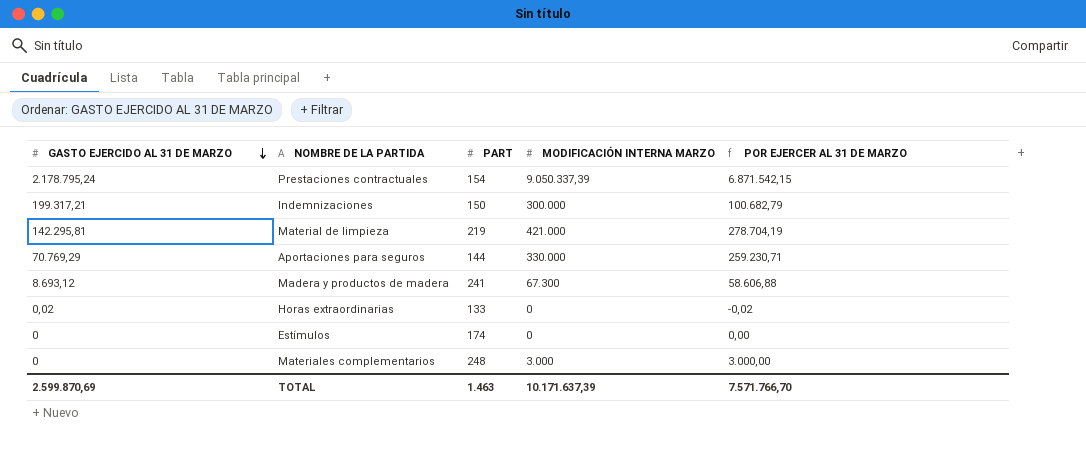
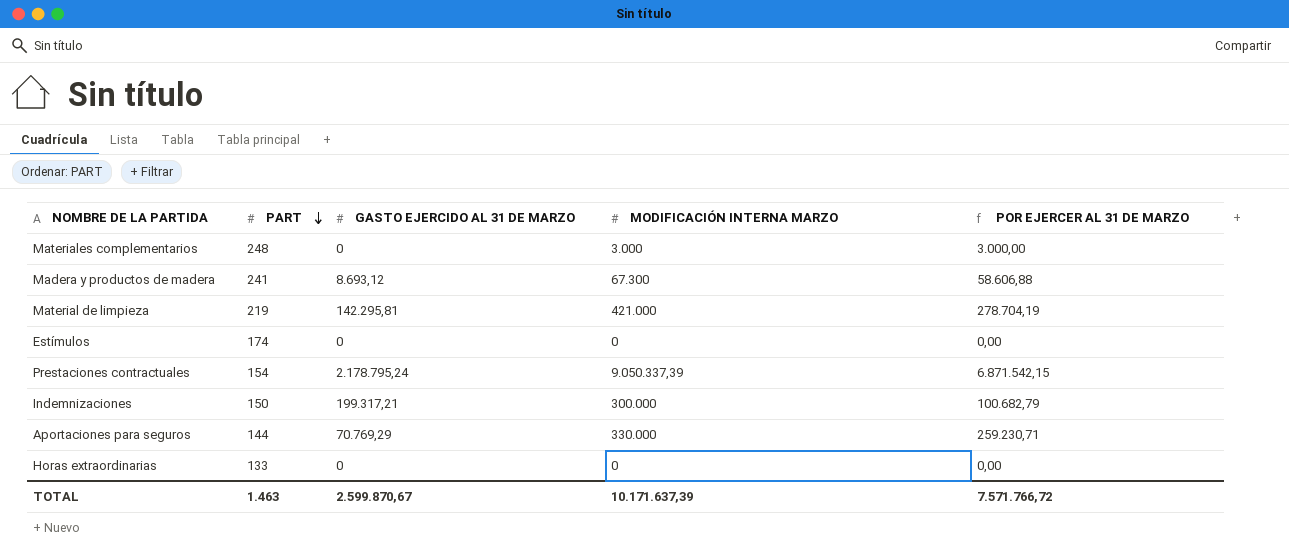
row order: GASTO EJERCIDO AL 31 DE MARZO descending -> PART descending
column GASTO EJERCIDO AL 31 DE MARZO | position: 1 -> 3
Horas extraordinarias | GASTO EJERCIDO AL 31 DE MARZO: 0,02 -> 0
Horas extraordinarias | POR EJERCER AL 31 DE MARZO: -0,02 -> 0,00
TOTAL | GASTO EJERCIDO AL 31 DE MARZO: 2.599.870,69 -> 2.599.870,67
TOTAL | POR EJERCER AL 31 DE MARZO: 7.571.766,70 -> 7.571.766,72

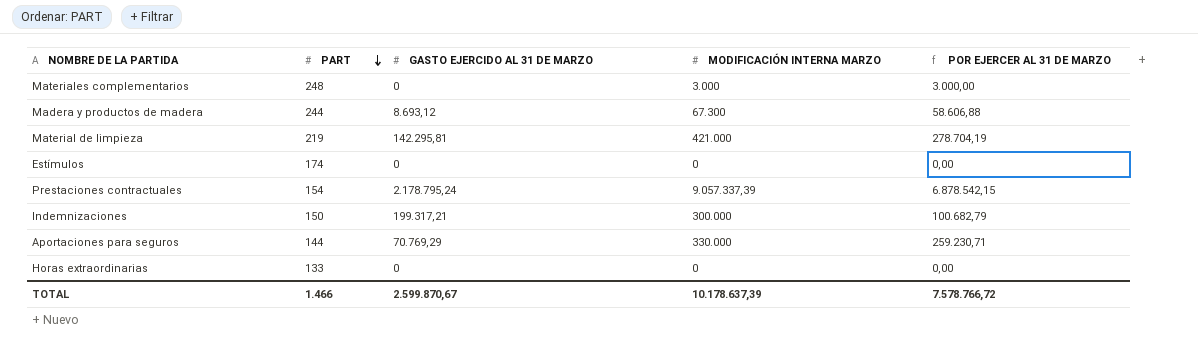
Madera y productos de madera | PART: 241 -> 244
Prestaciones contractuales | MODIFICACIÓN INTERNA MARZO: 9.050.337,39 -> 9.057.337,39
Prestaciones contractuales | POR EJERCER AL 31 DE MARZO: 6.871.542,15 -> 6.878.542,15
TOTAL | PART: 1.463 -> 1.466
TOTAL | MODIFICACIÓN INTERNA MARZO: 10.171.637,39 -> 10.178.637,39
TOTAL | POR EJERCER AL 31 DE MARZO: 7.571.766,72 -> 7.578.766,72

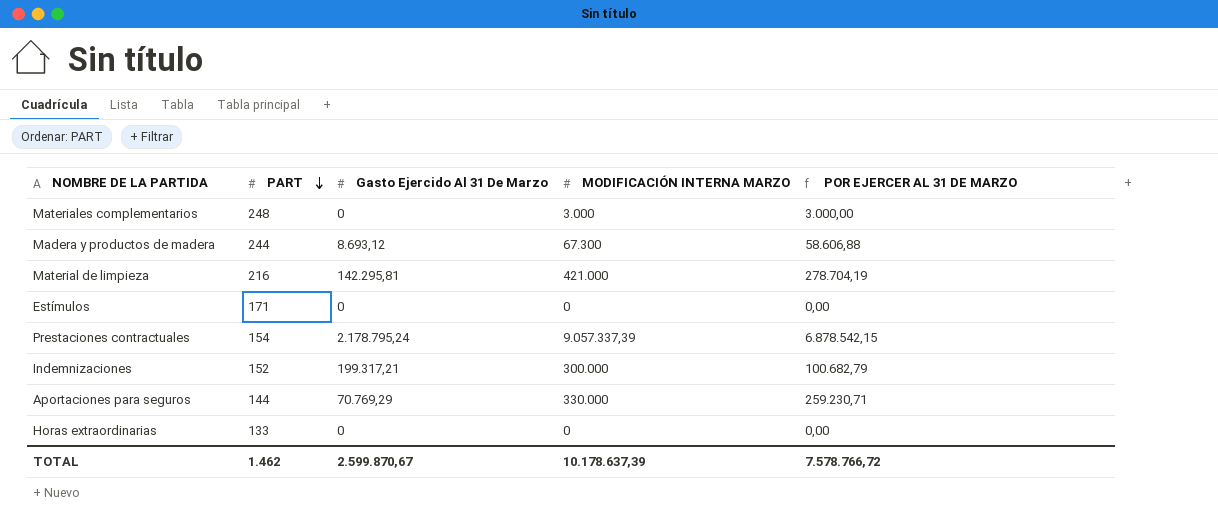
column name: GASTO EJERCIDO AL 31 DE MARZO -> Gasto Ejercido Al 31 De Marzo
Material de limpieza | PART: 219 -> 216
Estímulos | PART: 174 -> 171
Indemnizaciones | PART: 150 -> 152
TOTAL | PART: 1.466 -> 1.462

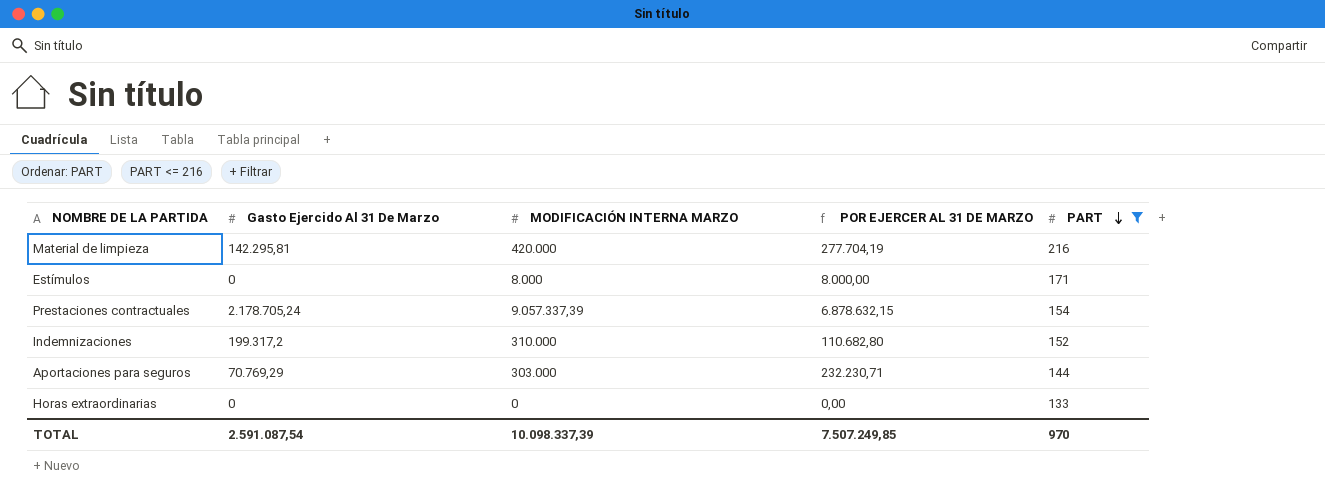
filter: none -> PART <= 216
column PART | position: 2 -> 5
Material de limpieza | MODIFICACIÓN INTERNA MARZO: 421.000 -> 420.000
Material de limpieza | POR EJERCER AL 31 DE MARZO: 278.704,19 -> 277.704,19
Estímulos | MODIFICACIÓN INTERNA MARZO: 0 -> 8.000
Estímulos | POR EJERCER AL 31 DE MARZO: 0,00 -> 8.000,00
Prestaciones contractuales | Gasto Ejercido Al 31 De Marzo: 2.178.795,24 -> 2.178.705,24
Prestaciones contractuales | POR EJERCER AL 31 DE MARZO: 6.878.542,15 -> 6.878.632,15
Indemnizaciones | Gasto Ejercido Al 31 De Marzo: 199.317,21 -> 199.317,2
Indemnizaciones | MODIFICACIÓN INTERNA MARZO: 300.000 -> 310.000
Indemnizaciones | POR EJERCER AL 31 DE MARZO: 100.682,79 -> 110.682,80
Aportaciones para seguros | MODIFICACIÓN INTERNA MARZO: 330.000 -> 303.000
Aportaciones para seguros | POR EJERCER AL 31 DE MARZO: 259.230,71 -> 232.230,71
TOTAL | Gasto Ejercido Al 31 De Marzo: 2.599.870,67 -> 2.591.087,54
TOTAL | MODIFICACIÓN INTERNA MARZO: 10.178.637,39 -> 10.098.337,39
TOTAL | POR EJERCER AL 31 DE MARZO: 7.578.766,72 -> 7.507.249,85
TOTAL | PART: 1.462 -> 970

